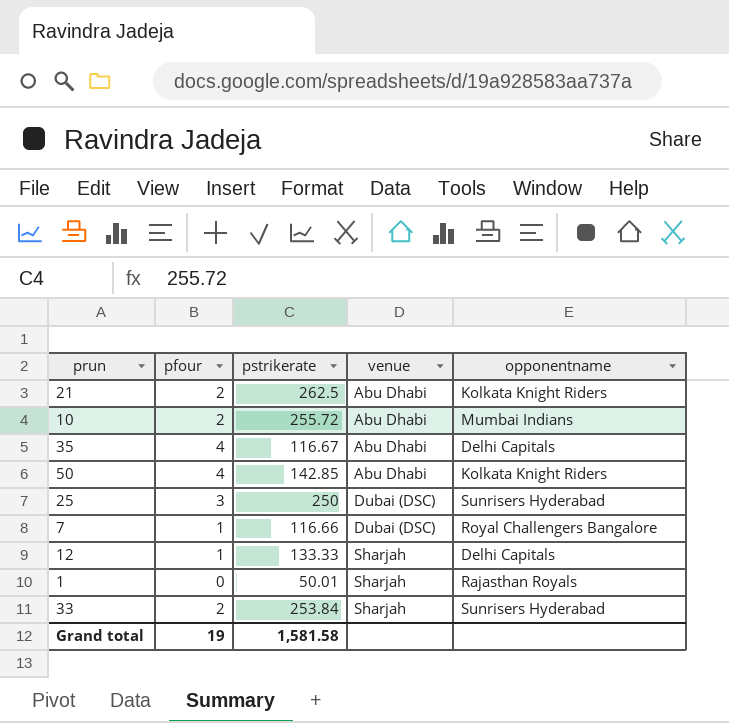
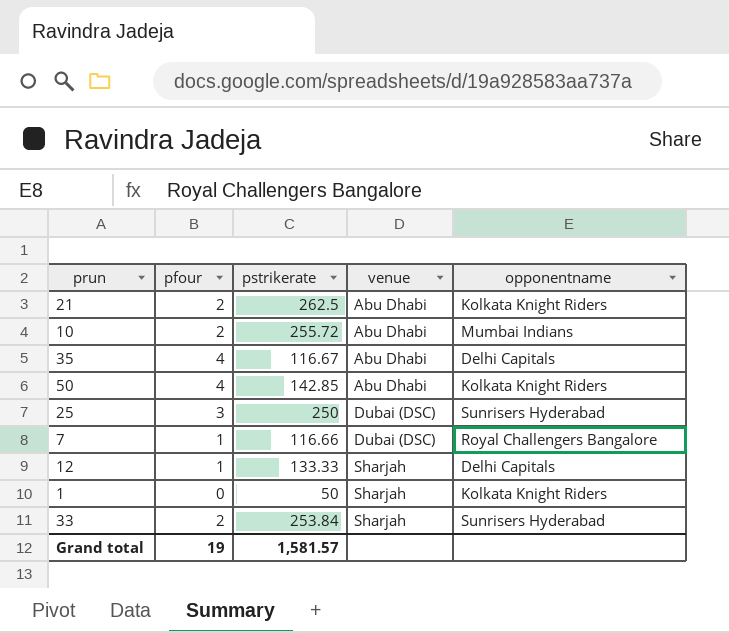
1 | pstrikerate: 50.01 -> 50
1 | opponentname: Rajasthan Royals -> Kolkata Knight Riders
Grand total | pstrikerate: 1,581.58 -> 1,581.57

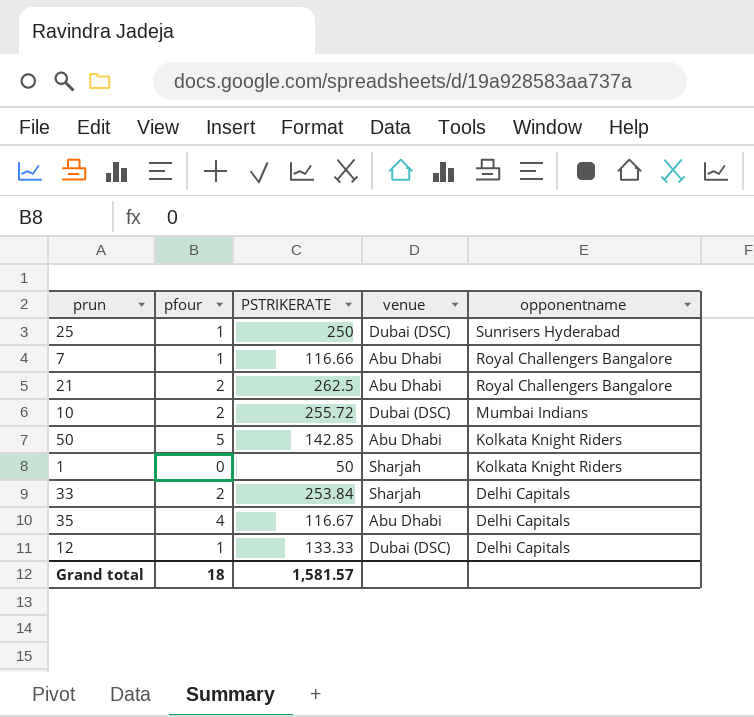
row order: venue ascending -> opponentname descending
column name: pstrikerate -> PSTRIKERATE
25 | pfour: 3 -> 1
7 | venue: Dubai (DSC) -> Abu Dhabi
21 | opponentname: Kolkata Knight Riders -> Royal Challengers Bangalore
10 | venue: Abu Dhabi -> Dubai (DSC)
50 | pfour: 4 -> 5
33 | opponentname: Sunrisers Hyderabad -> Delhi Capitals
12 | venue: Sharjah -> Dubai (DSC)
Grand total | pfour: 19 -> 18

